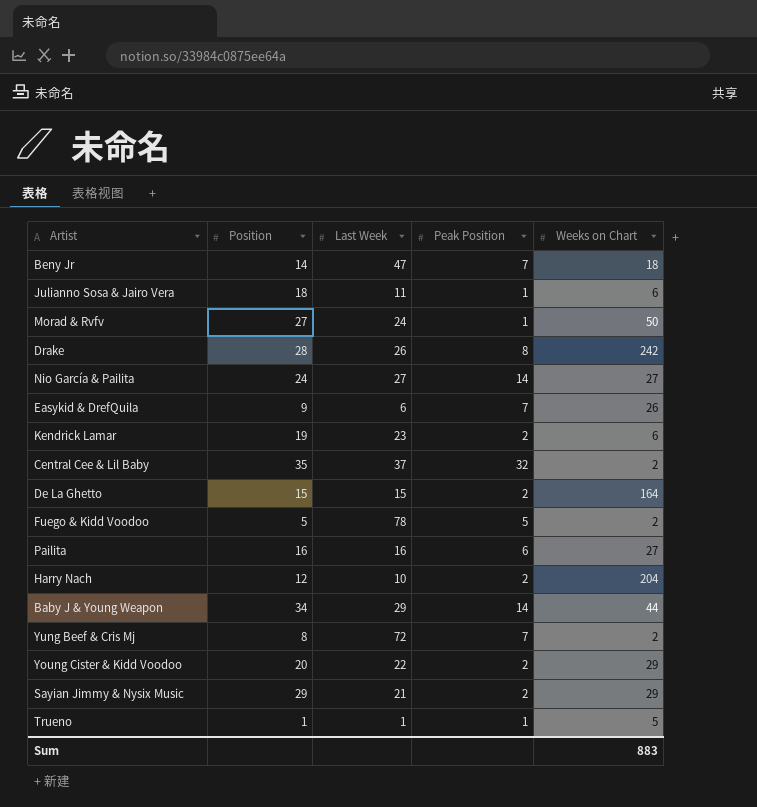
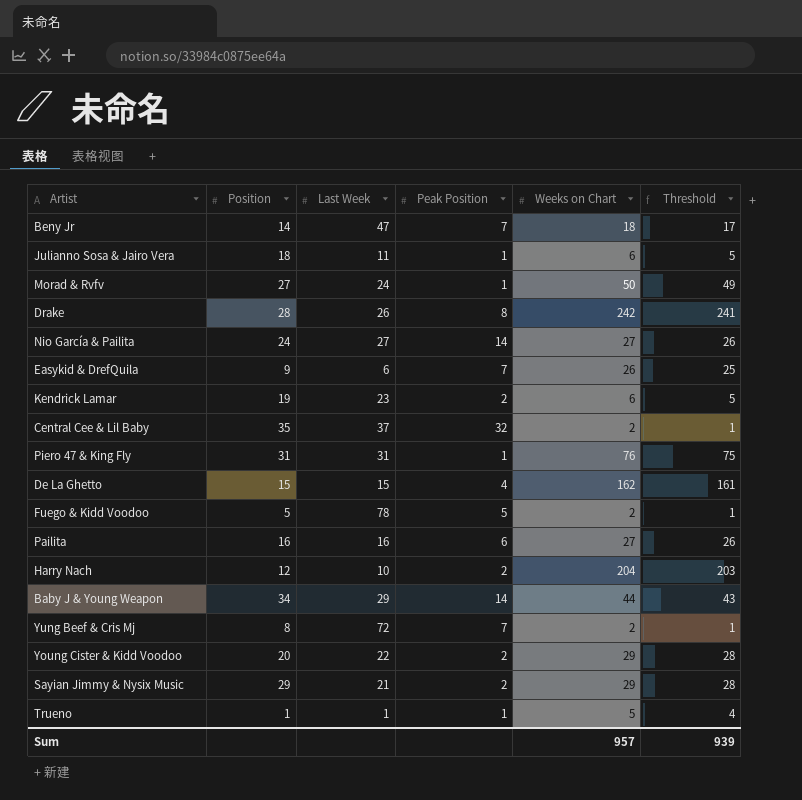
column Threshold | formula: none -> [Weeks on Chart] - 1
row Piero 47 & King Fly: none -> 31 | 31 | 1 | 76 | 75
De La Ghetto | Peak Position: 2 -> 4
De La Ghetto | Weeks on Chart: 164 -> 162
Sum | Weeks on Chart: 883 -> 957

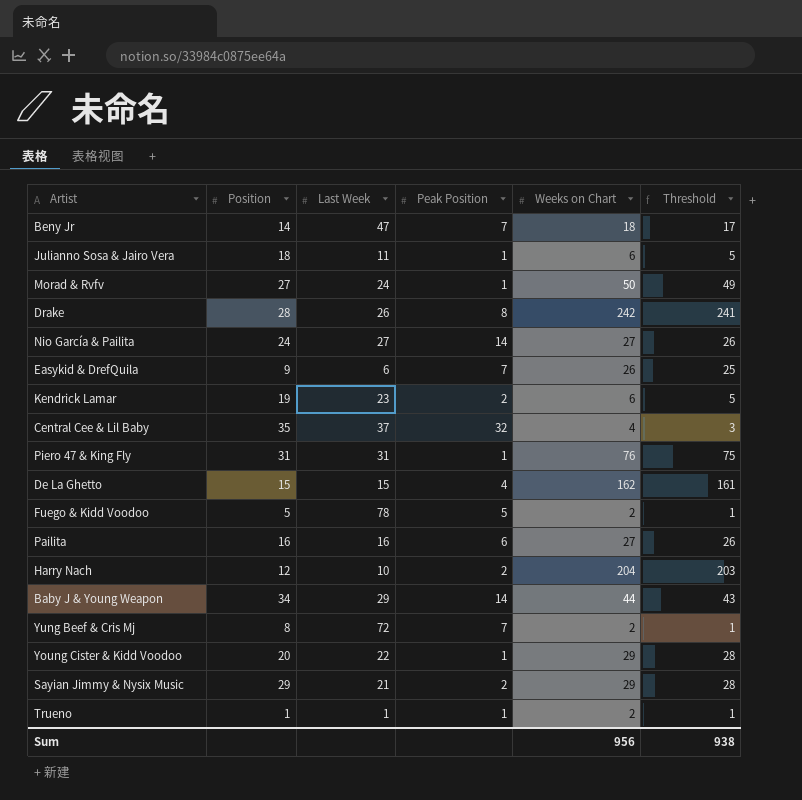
Central Cee & Lil Baby | Weeks on Chart: 2 -> 4
Central Cee & Lil Baby | Threshold: 1 -> 3
Young Cister & Kidd Voodoo | Peak Position: 2 -> 1
Trueno | Weeks on Chart: 5 -> 2
Trueno | Threshold: 4 -> 1
Sum | Weeks on Chart: 957 -> 956
Sum | Threshold: 939 -> 938

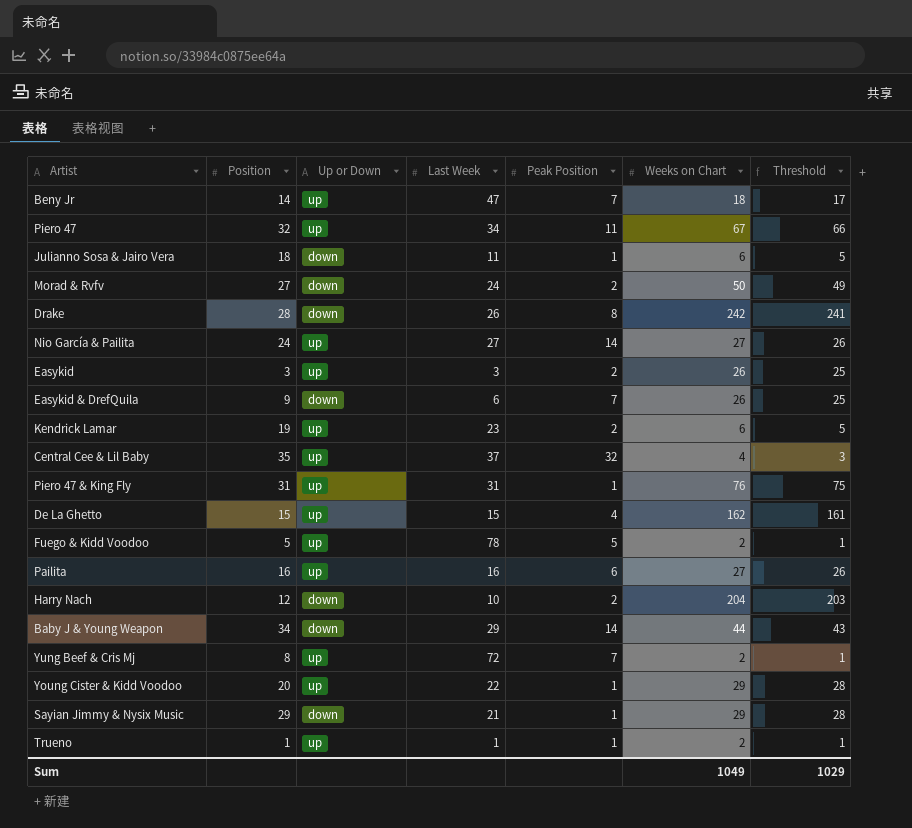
column Up or Down | position: none -> 3
row Piero 47: none -> 32 | up | 34 | 11 | 67 | 66
Morad & Rvfv | Peak Position: 1 -> 2
row Easykid: none -> 3 | up | 3 | 2 | 26 | 25
Sayian Jimmy & Nysix Music | Peak Position: 2 -> 1
Sum | Weeks on Chart: 956 -> 1049
Sum | Threshold: 938 -> 1029

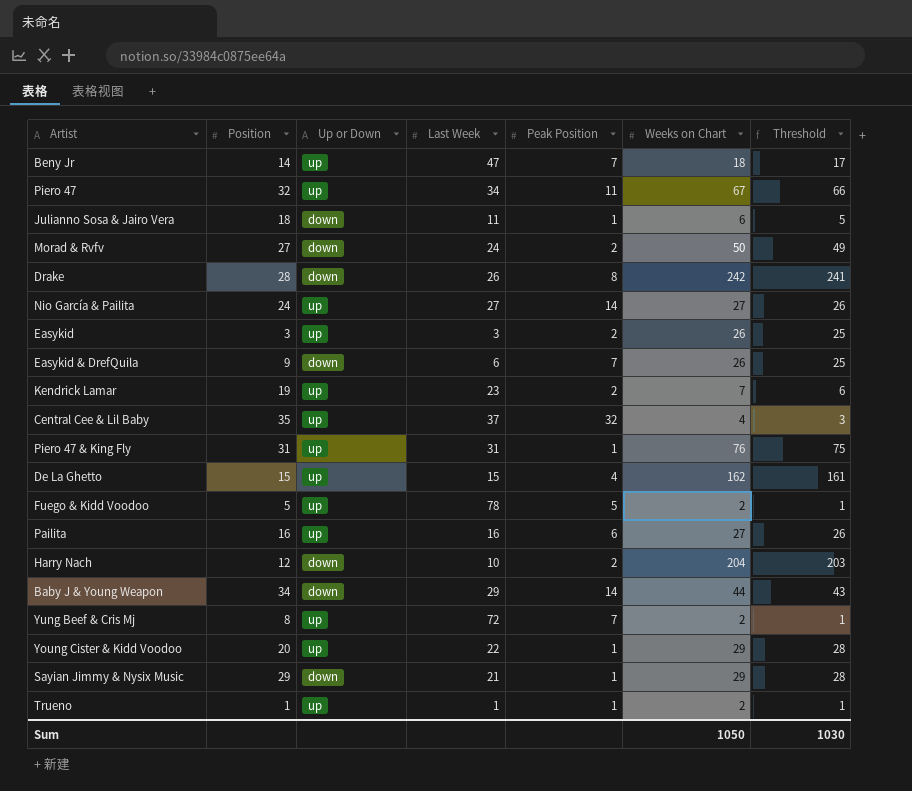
Kendrick Lamar | Weeks on Chart: 6 -> 7
Kendrick Lamar | Threshold: 5 -> 6
Sum | Weeks on Chart: 1049 -> 1050
Sum | Threshold: 1029 -> 1030

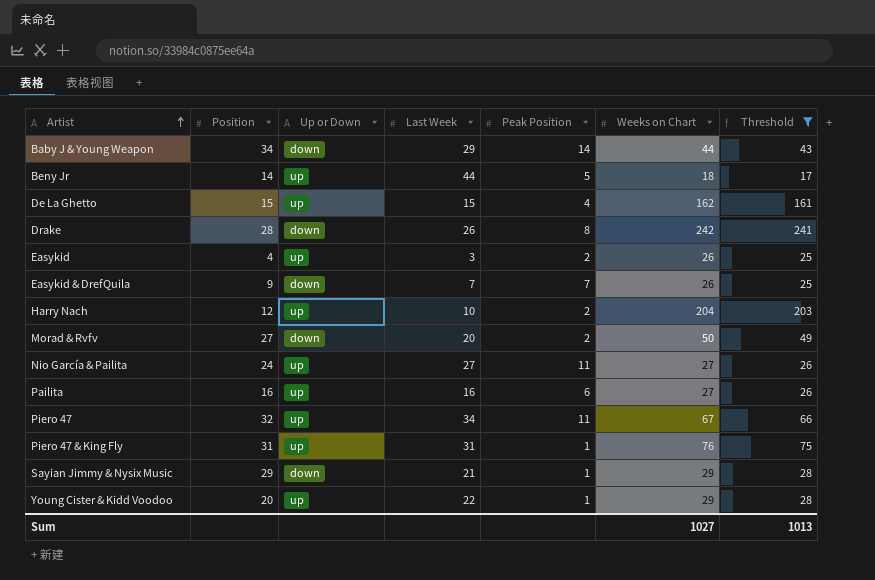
filter: none -> Threshold >= 17
row order: none -> Artist ascending
Beny Jr | Last Week: 47 -> 44
Beny Jr | Peak Position: 7 -> 5
Easykid | Position: 3 -> 4
Easykid & DrefQuila | Last Week: 6 -> 7
Harry Nach | Up or Down: down -> up
Morad & Rvfv | Last Week: 24 -> 20
Nio García & Pailita | Peak Position: 14 -> 11
Sum | Weeks on Chart: 1050 -> 1027
Sum | Threshold: 1030 -> 1013

